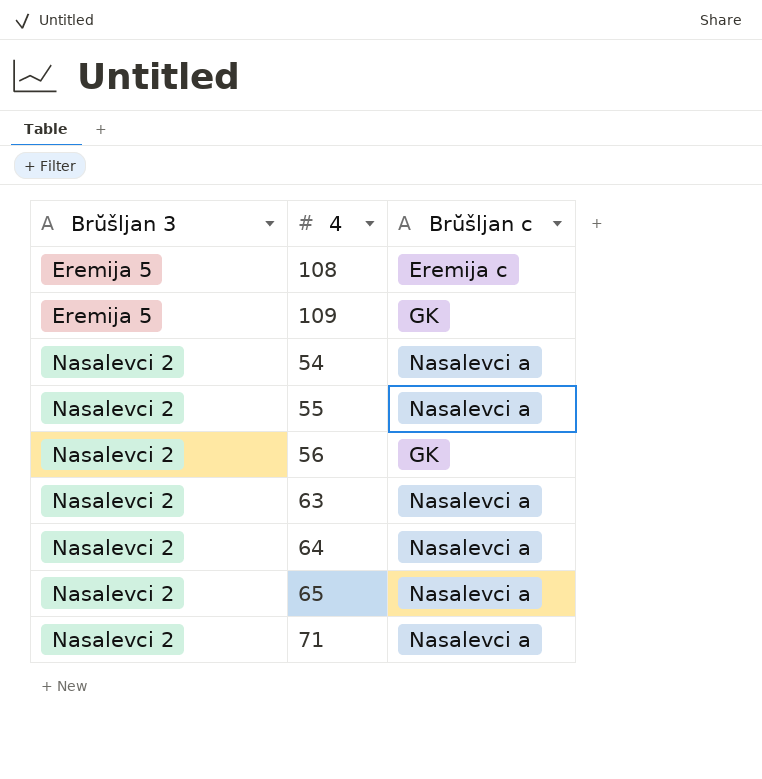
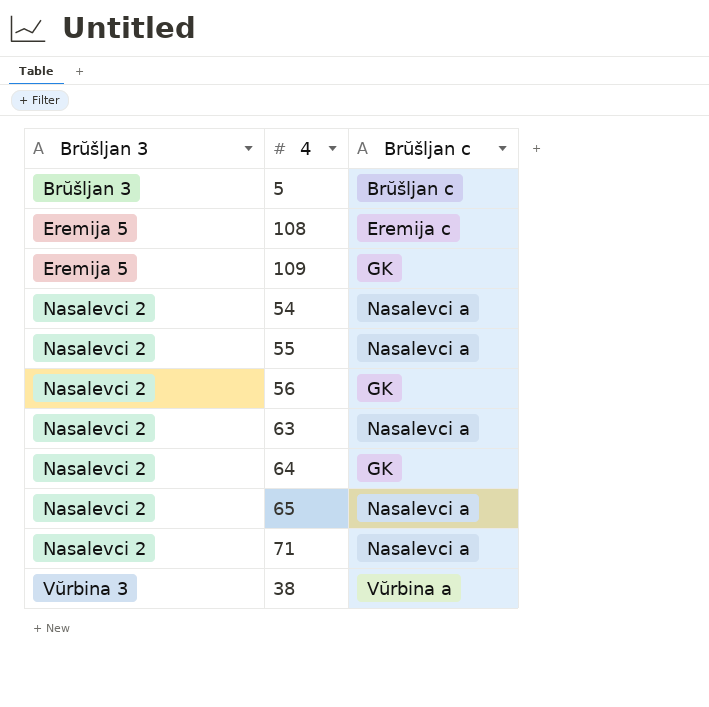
row 5: none -> Brŭšljan 3 | Brŭšljan c
64 | Brŭšljan c: Nasalevci a -> GK
row 38: none -> Vŭrbina 3 | Vŭrbina a

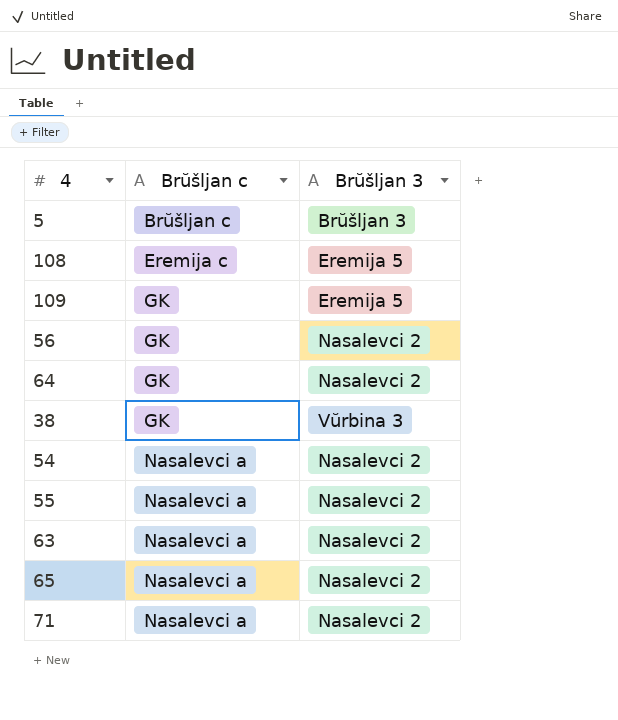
row order: Brŭšljan 3 ascending -> Brŭšljan c ascending
column Brŭšljan 3 | position: 1 -> 3
38 | Brŭšljan c: Vŭrbina a -> GK

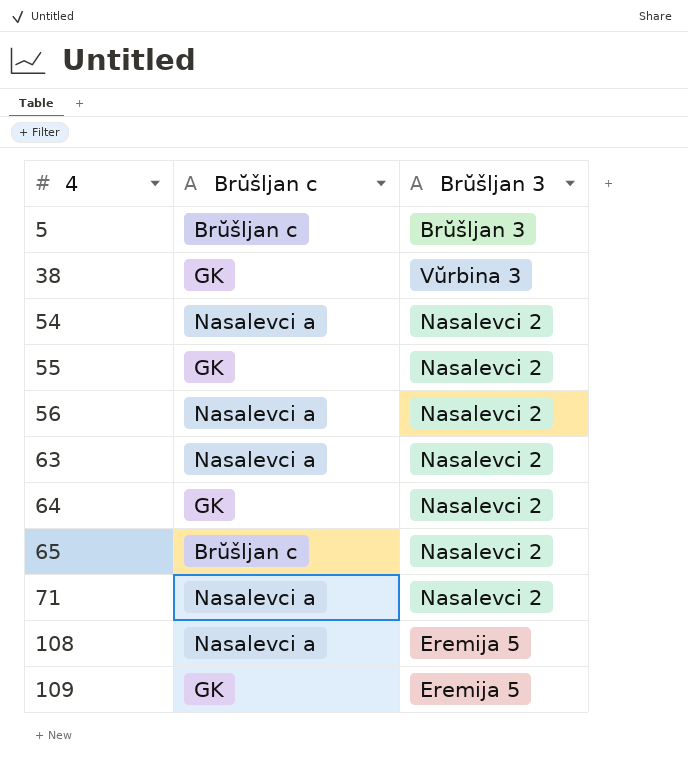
row order: Brŭšljan c ascending -> 4 ascending
55 | Brŭšljan c: Nasalevci a -> GK
56 | Brŭšljan c: GK -> Nasalevci a
65 | Brŭšljan c: Nasalevci a -> Brŭšljan c
108 | Brŭšljan c: Eremija c -> Nasalevci a

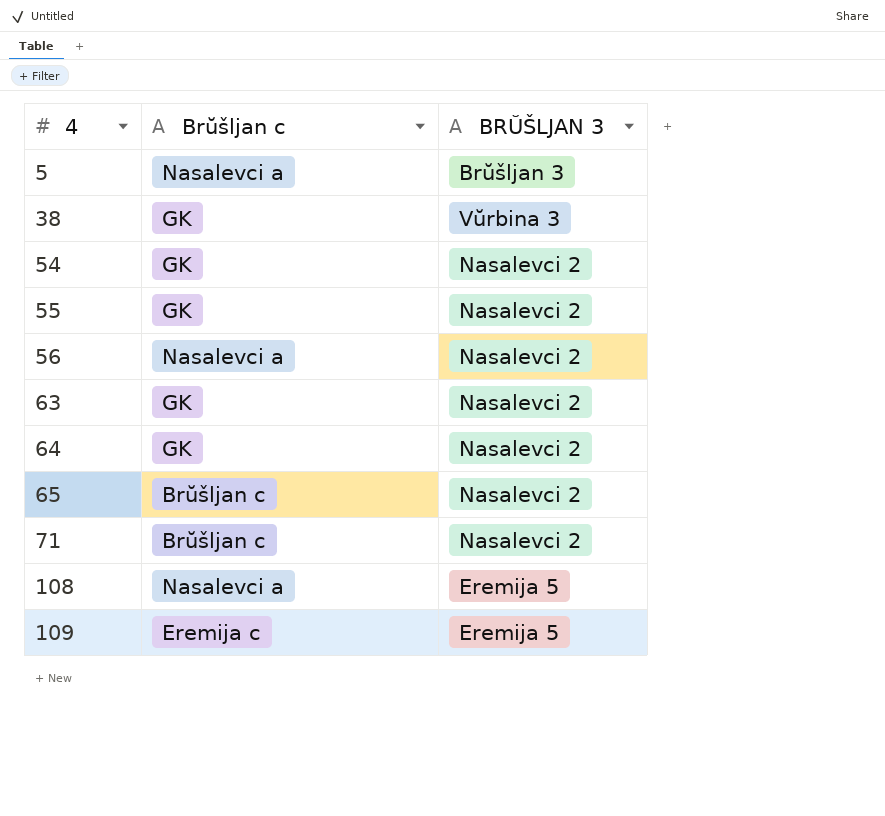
column name: Brŭšljan 3 -> BRŬŠLJAN 3
5 | Brŭšljan c: Brŭšljan c -> Nasalevci a
54 | Brŭšljan c: Nasalevci a -> GK
63 | Brŭšljan c: Nasalevci a -> GK
71 | Brŭšljan c: Nasalevci a -> Brŭšljan c
109 | Brŭšljan c: GK -> Eremija c

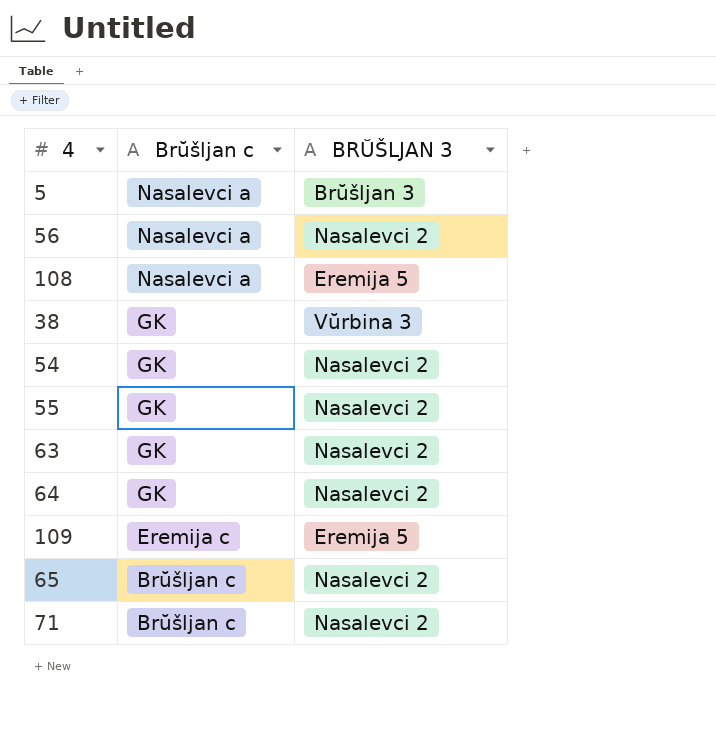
row order: 4 ascending -> Brŭšljan c descending

